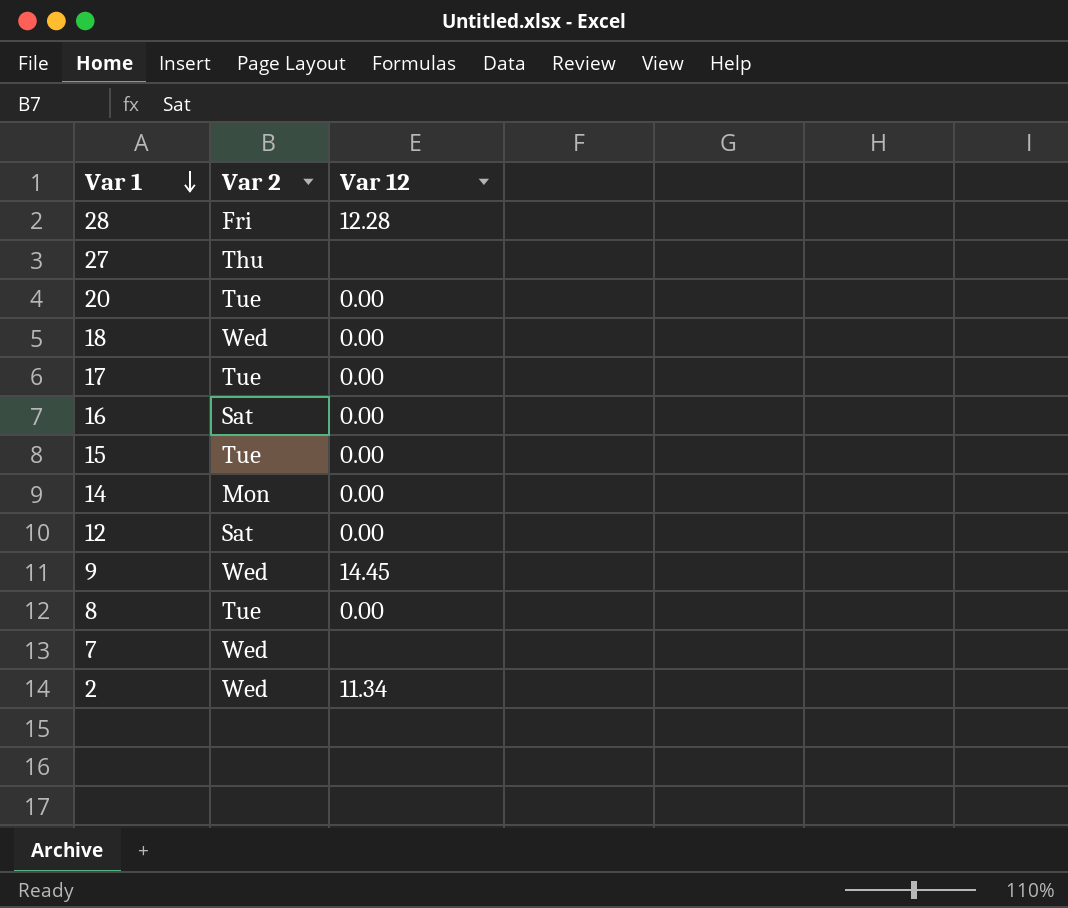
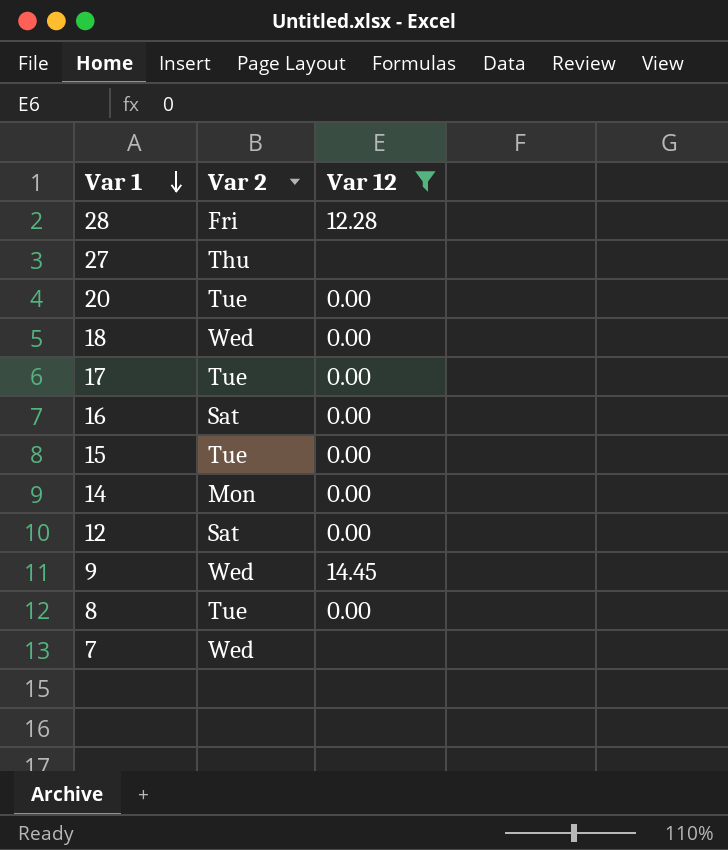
filter: none -> Var 12 != 11.34

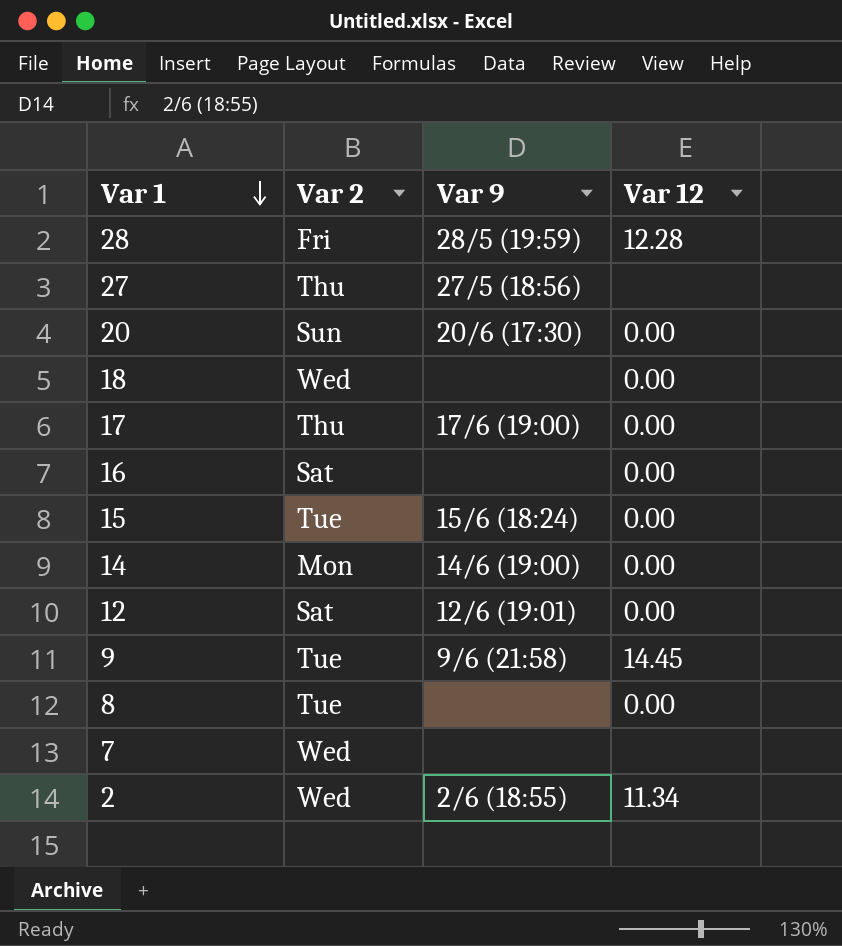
filter: Var 12 != 11.34 -> none
column Var 9 | position: none -> 3
20 | Var 2: Tue -> Sun
17 | Var 2: Tue -> Thu
9 | Var 2: Wed -> Tue

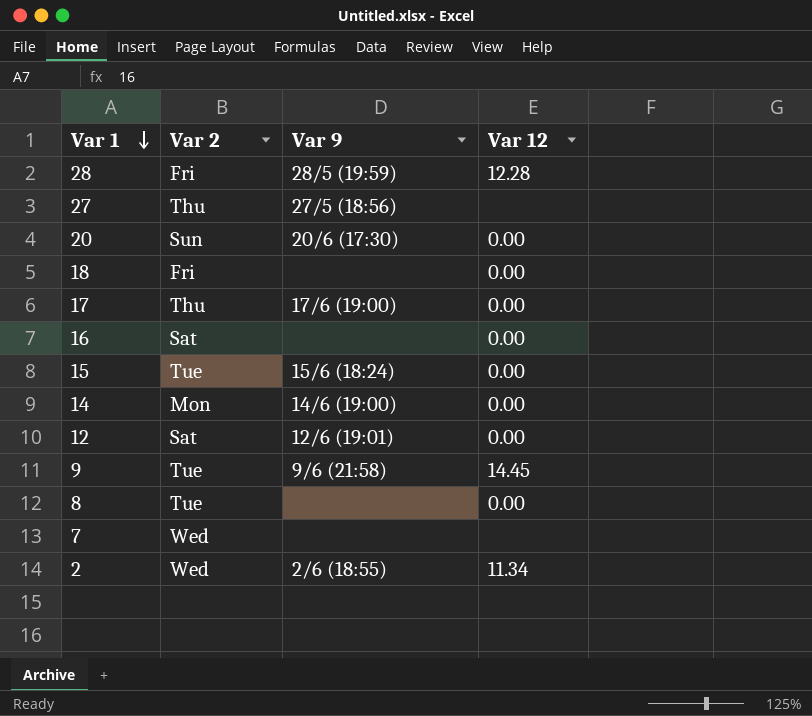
18 | Var 2: Wed -> Fri

